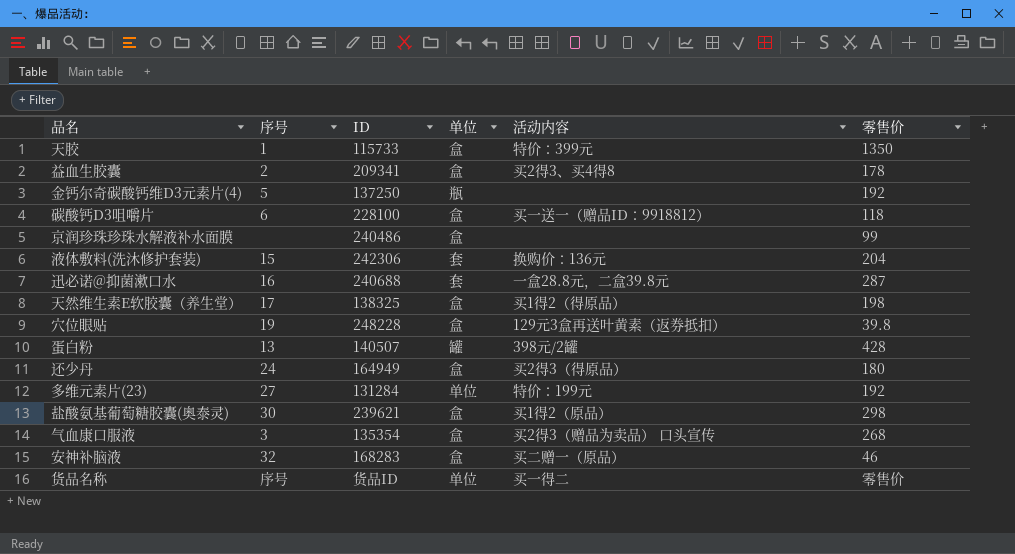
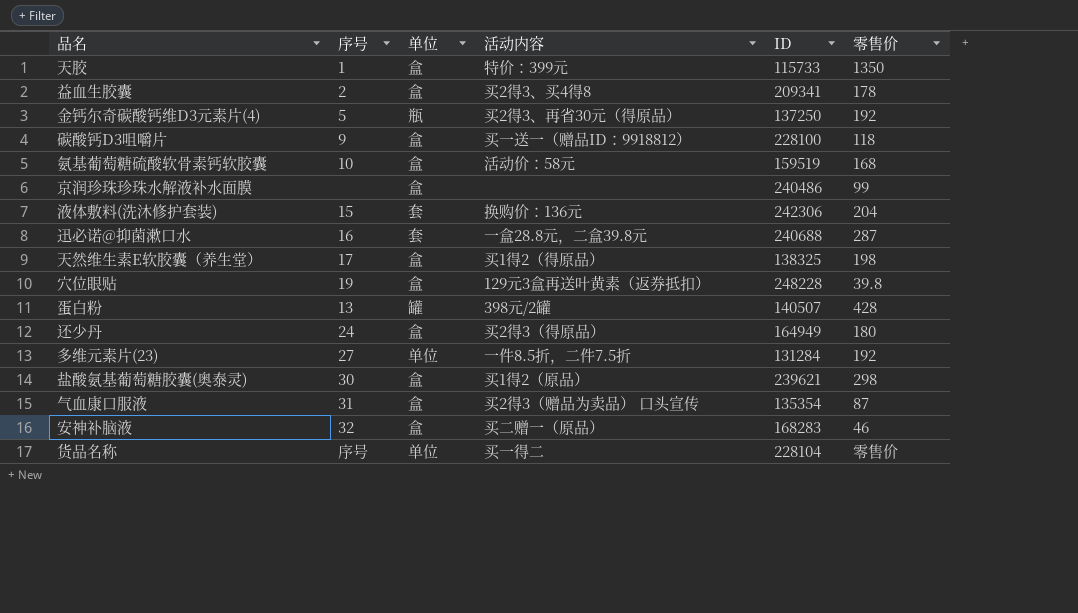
column ID | position: 3 -> 5
金钙尔奇碳酸钙维D3元素片(4) | 活动内容: none -> 买2得3、再省30元（得原品）
碳酸钙D3咀嚼片 | 序号: 6 -> 9
row 氨基葡萄糖硫酸软骨素钙软胶囊: none -> 10 | 盒 | 活动价：58元 | 159519 | 168
多维元素片(23) | 活动内容: 特价：199元 -> 一件8.5折，二件7.5折
气血康口服液 | 序号: 3 -> 31
气血康口服液 | 零售价: 268 -> 87
货品名称 | ID: 货品ID -> 228104

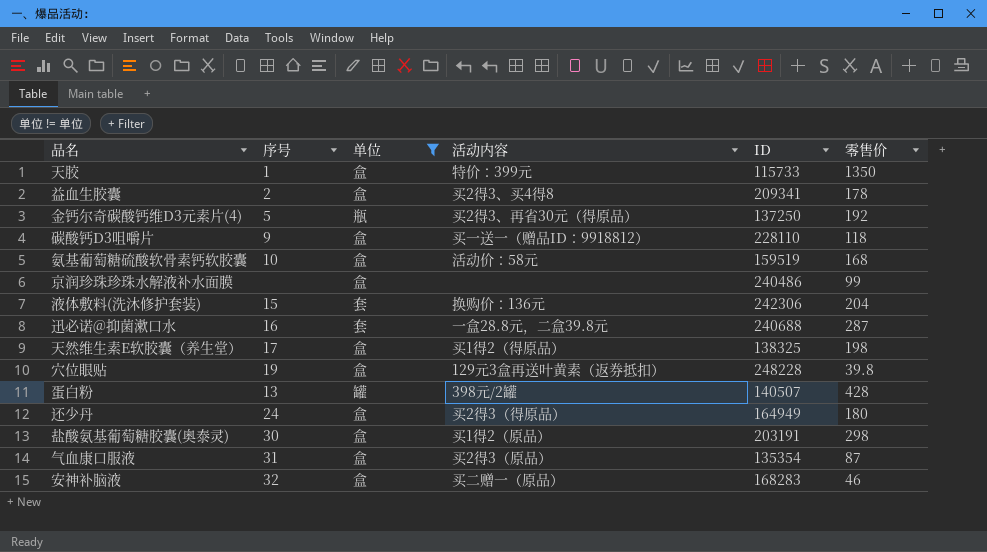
filter: none -> 单位 != 单位
碳酸钙D3咀嚼片 | ID: 228100 -> 228110
盐酸氨基葡萄糖胶囊(奥泰灵) | ID: 239621 -> 203191
气血康口服液 | 活动内容: 买2得3（赠品为卖品） 口头宣传 -> 买2得3（原品）

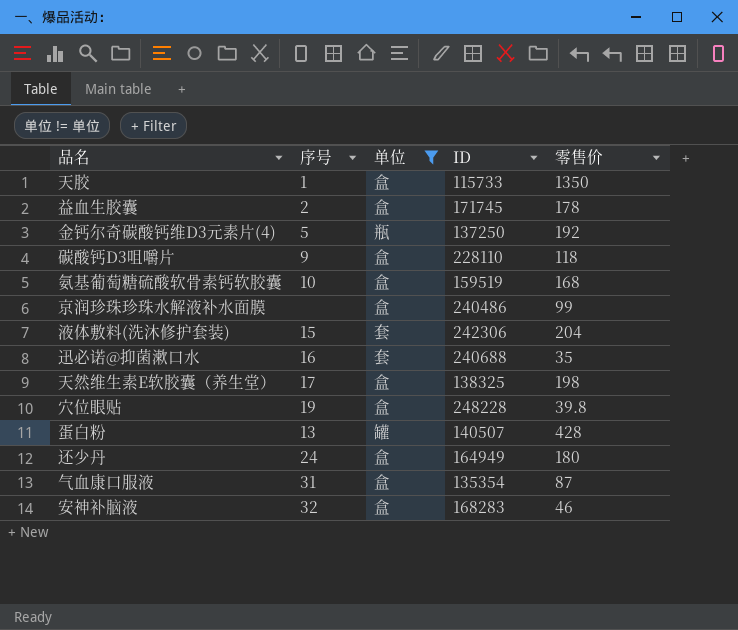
column 活动内容 | position: 4 -> none
row 盐酸氨基葡萄糖胶囊(奥泰灵): 30 | 盒 | 买1得2（原品） | 203191 | 298 -> none
益血生胶囊 | ID: 209341 -> 171745
迅必诺@抑菌漱口水 | 零售价: 287 -> 35

